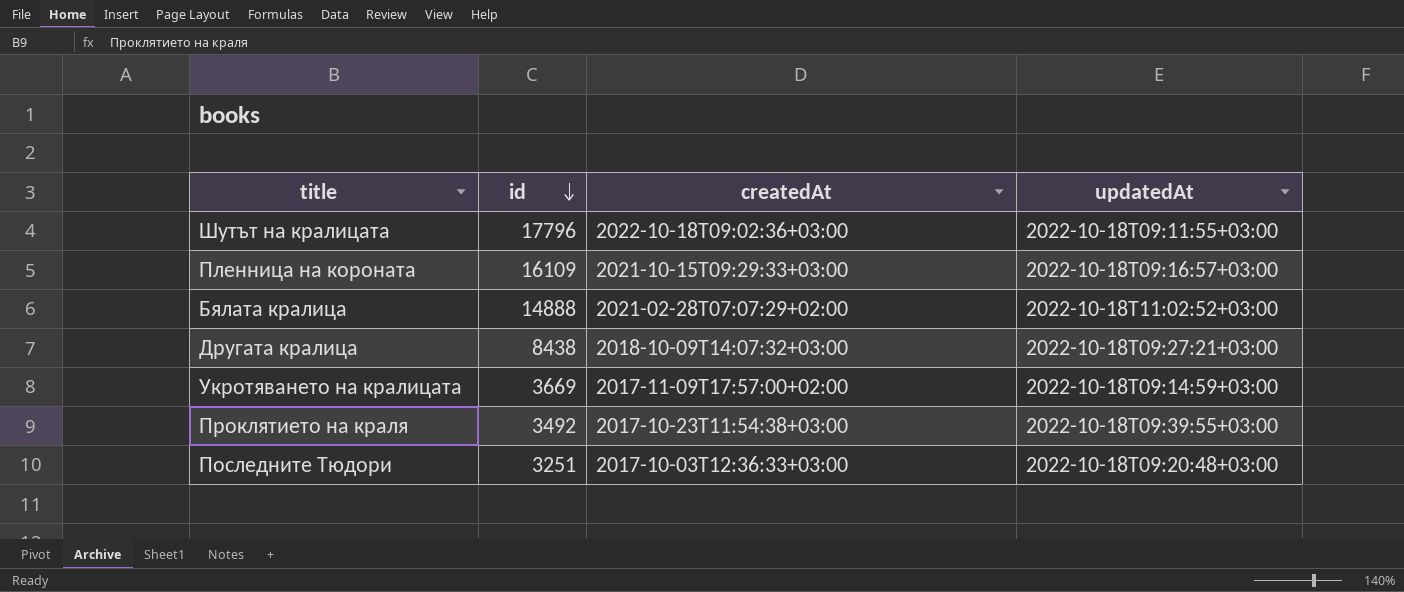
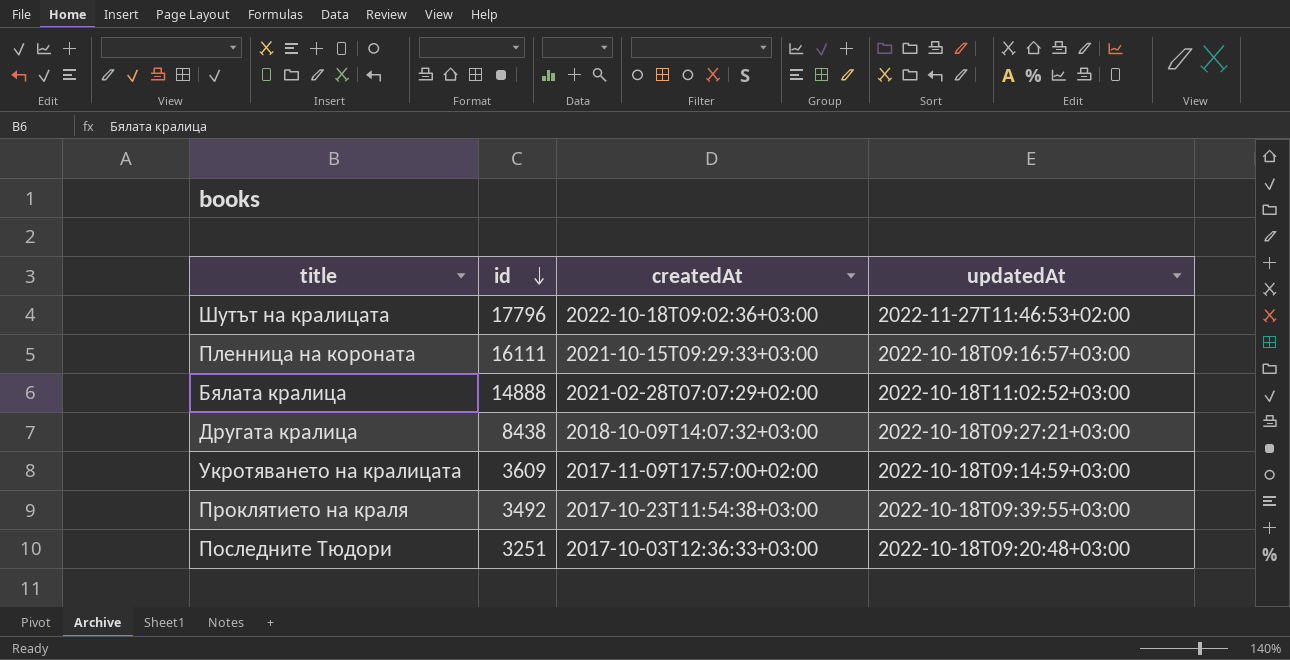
Шутът на кралицата | updatedAt: 2022-10-18T09:11:55+03:00 -> 2022-11-27T11:46:53+02:00
Пленница на короната | id: 16109 -> 16111
Укротяването на кралицата | id: 3669 -> 3609

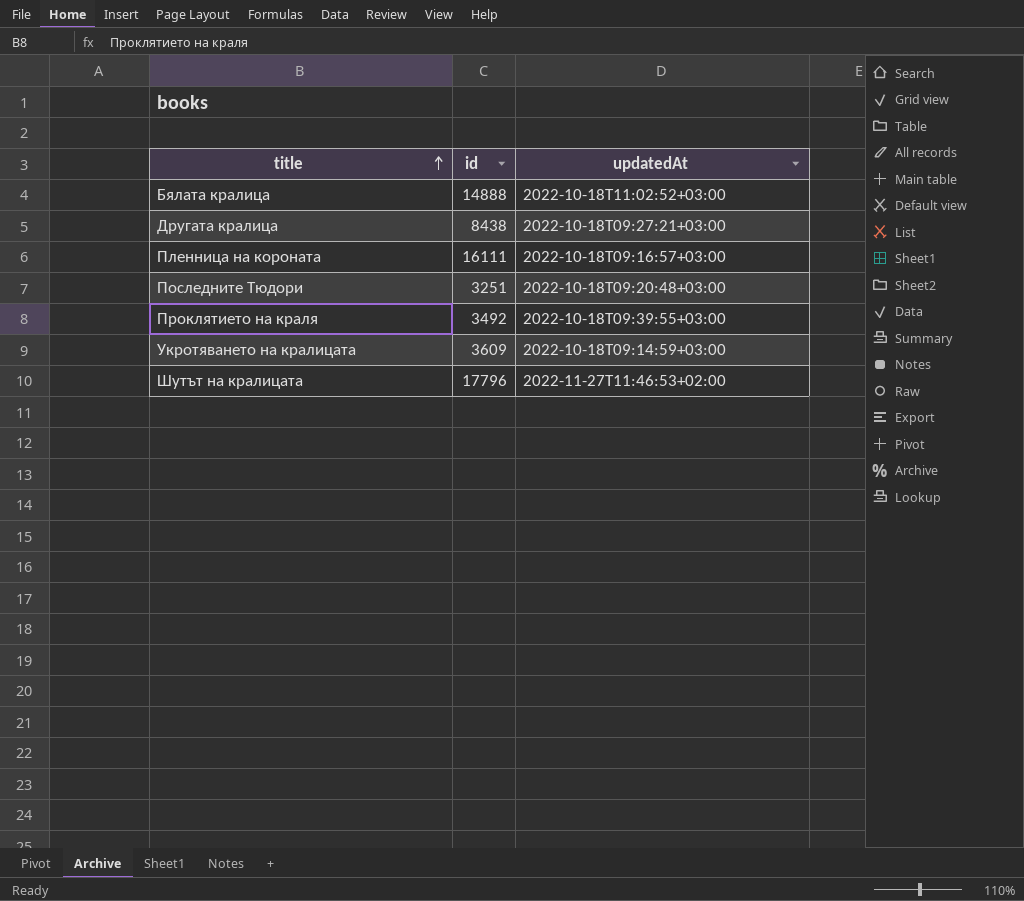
row order: id descending -> title ascending
column createdAt | position: 3 -> none

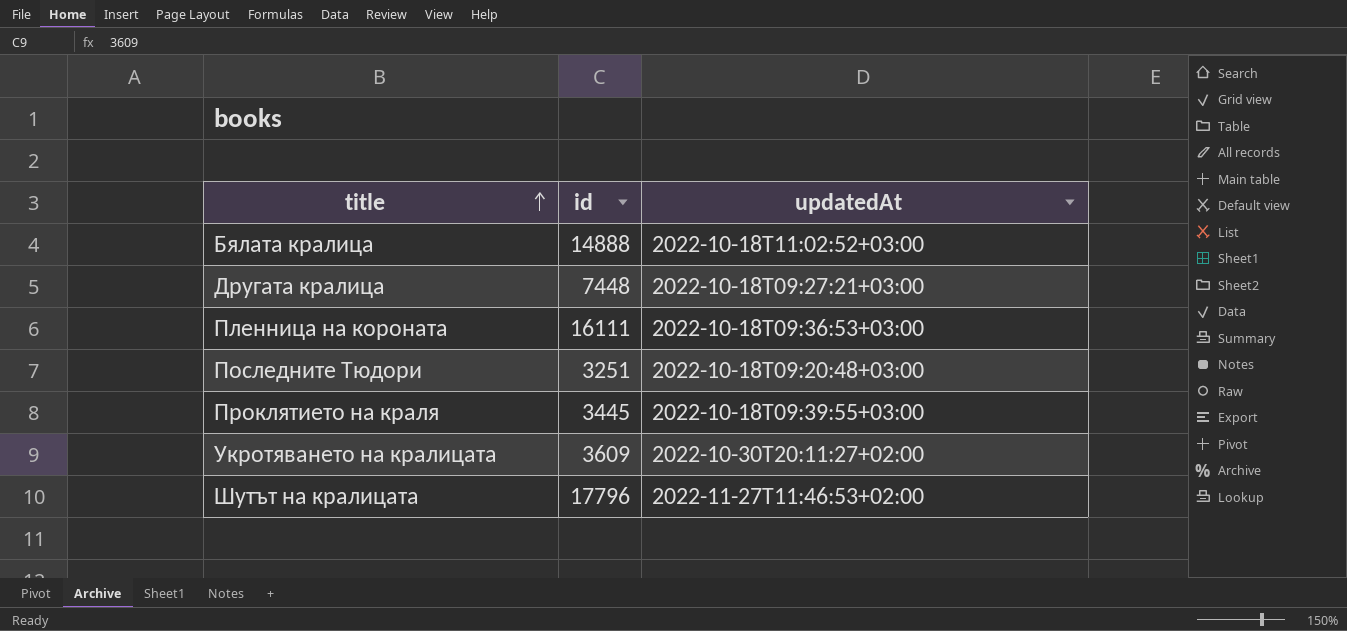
Другата кралица | id: 8438 -> 7448
Пленница на короната | updatedAt: 2022-10-18T09:16:57+03:00 -> 2022-10-18T09:36:53+03:00
Проклятието на краля | id: 3492 -> 3445
Укротяването на кралицата | updatedAt: 2022-10-18T09:14:59+03:00 -> 2022-10-30T20:11:27+02:00

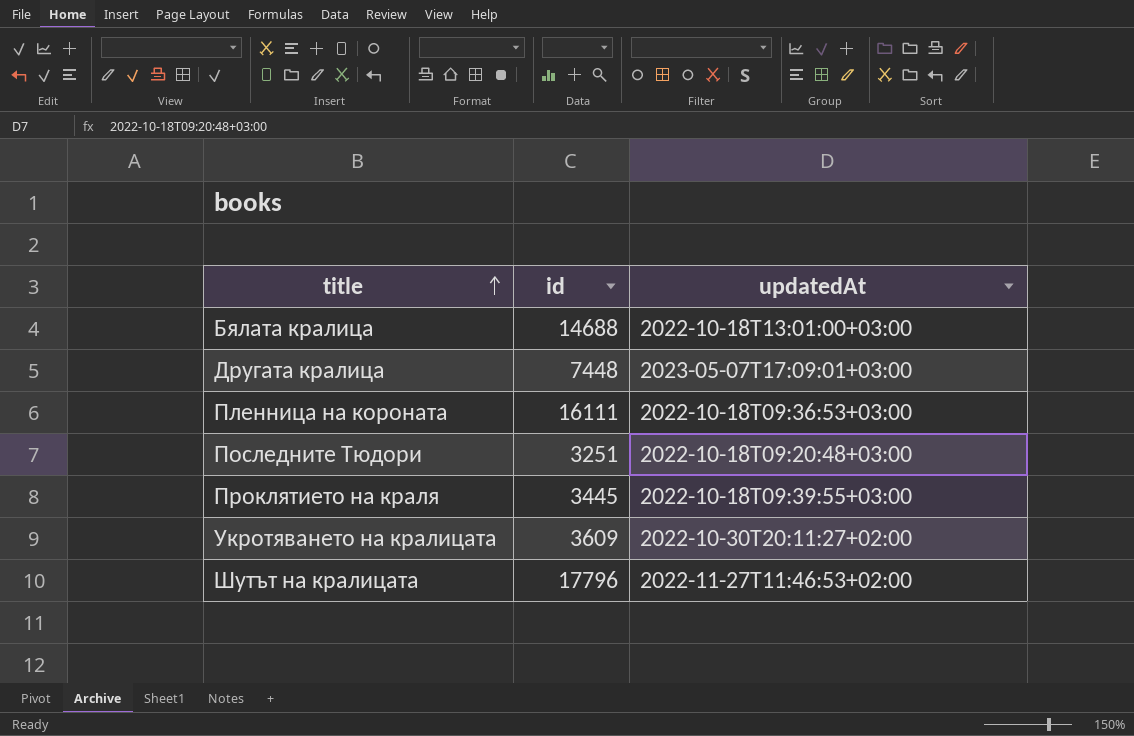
Бялата кралица | id: 14888 -> 14688
Бялата кралица | updatedAt: 2022-10-18T11:02:52+03:00 -> 2022-10-18T13:01:00+03:00
Другата кралица | updatedAt: 2022-10-18T09:27:21+03:00 -> 2023-05-07T17:09:01+03:00

